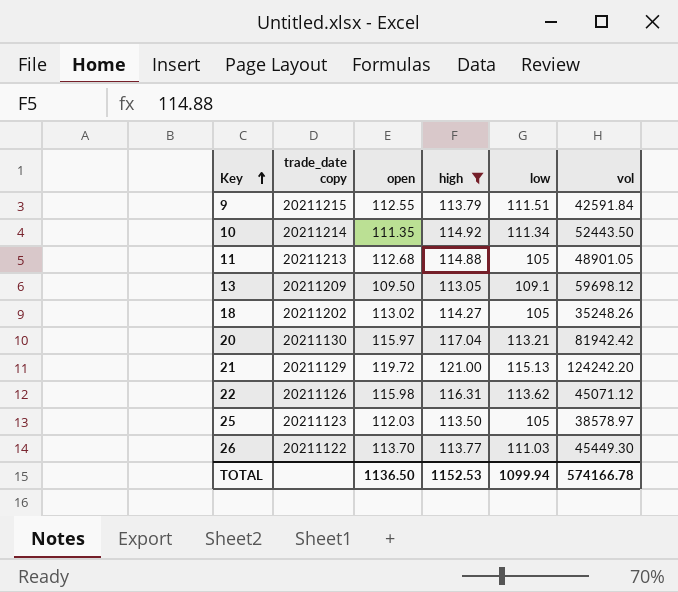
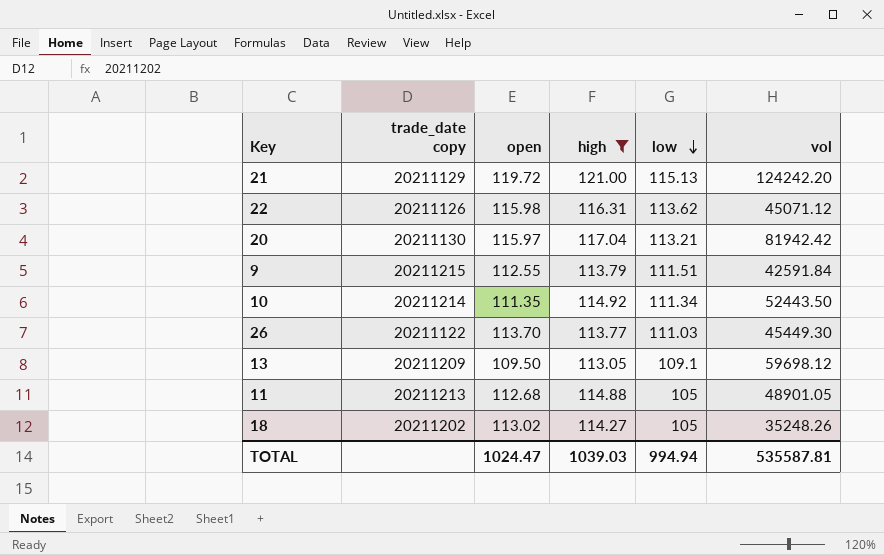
row order: Key ascending -> low descending
row 25: 20211123 | 112.03 | 113.50 | 105 | 38578.97 -> none
TOTAL | open: 1136.50 -> 1024.47
TOTAL | high: 1152.53 -> 1039.03
TOTAL | low: 1099.94 -> 994.94
TOTAL | vol: 574166.78 -> 535587.81

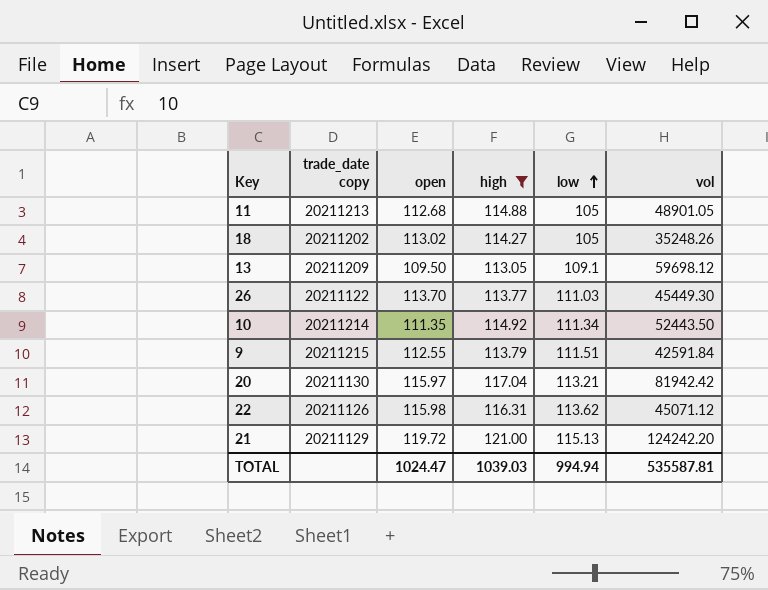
row order: low descending -> low ascending

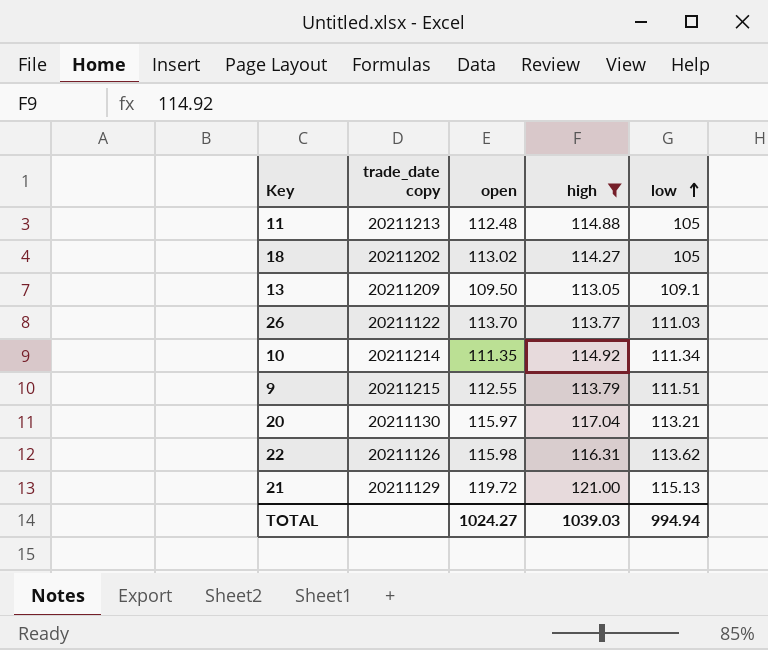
column vol | position: 6 -> none
11 | open: 112.68 -> 112.48
TOTAL | open: 1024.47 -> 1024.27

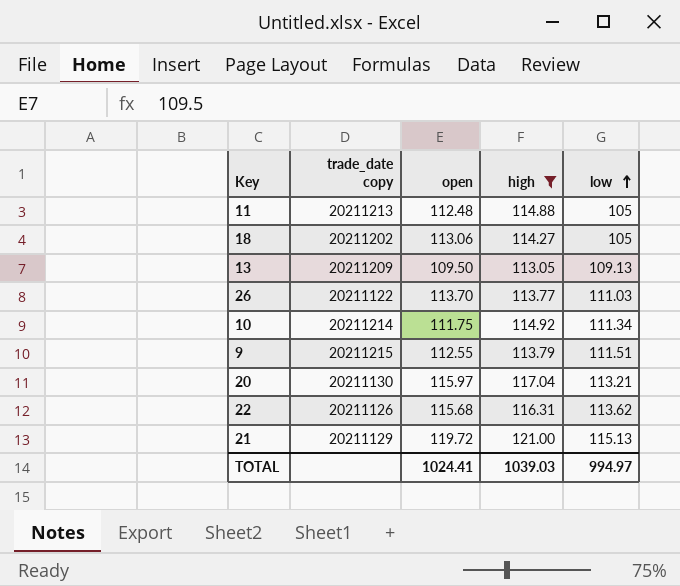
18 | open: 113.02 -> 113.06
13 | low: 109.1 -> 109.13
10 | open: 111.35 -> 111.75
22 | open: 115.98 -> 115.68
TOTAL | open: 1024.27 -> 1024.41
TOTAL | low: 994.94 -> 994.97

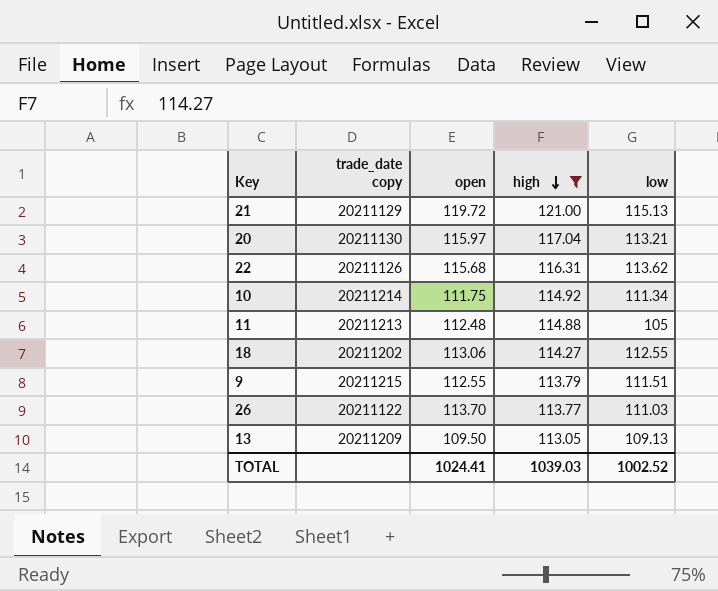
row order: low ascending -> high descending
18 | low: 105 -> 112.55
TOTAL | low: 994.97 -> 1002.52

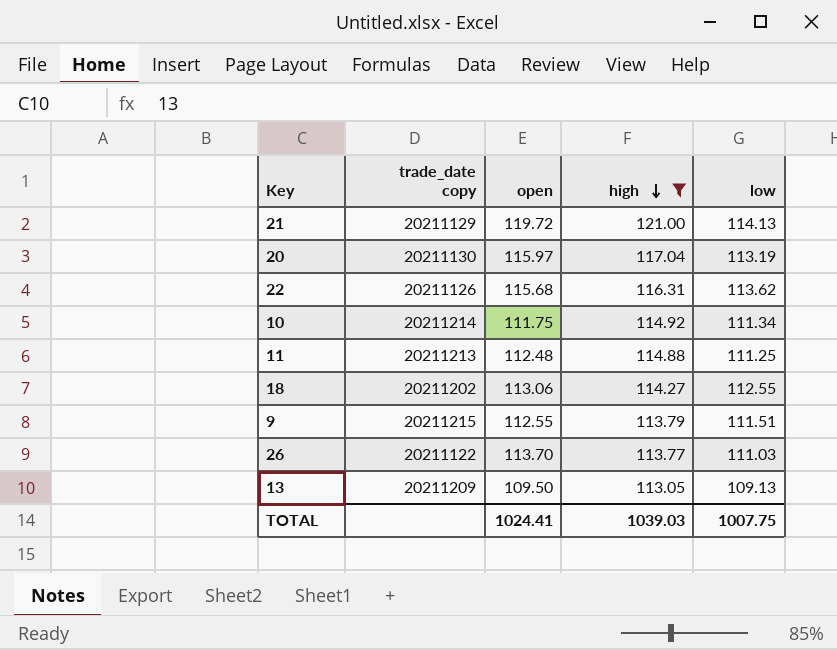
21 | low: 115.13 -> 114.13
20 | low: 113.21 -> 113.19
11 | low: 105 -> 111.25
TOTAL | low: 1002.52 -> 1007.75

